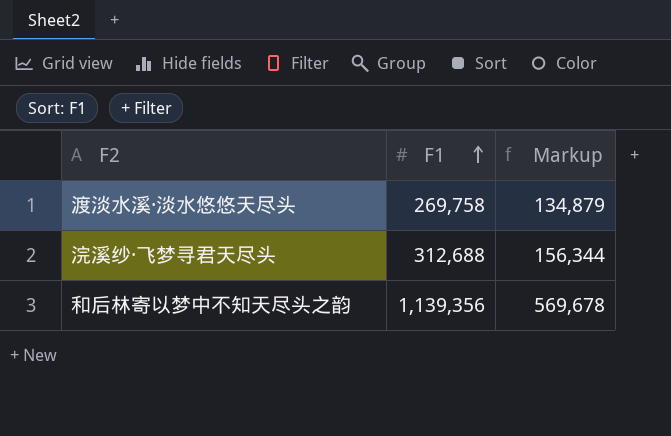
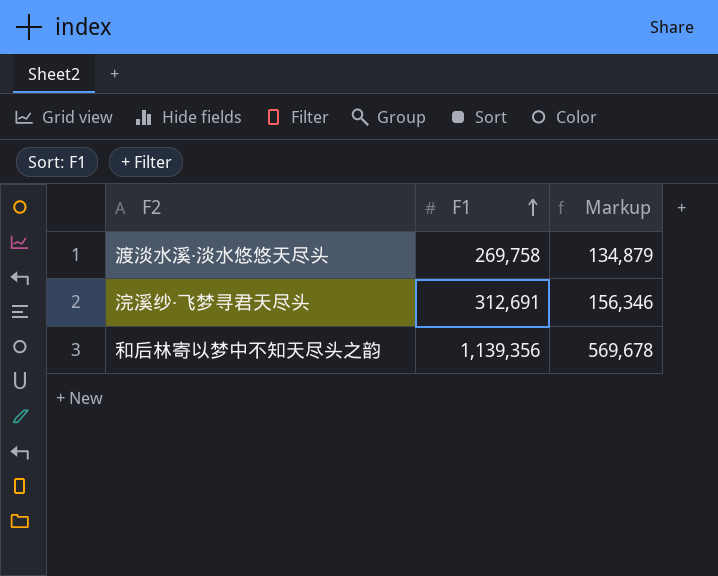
浣溪纱·飞梦寻君天尽头 | F1: 312,688 -> 312,691
浣溪纱·飞梦寻君天尽头 | Markup: 156,344 -> 156,346

